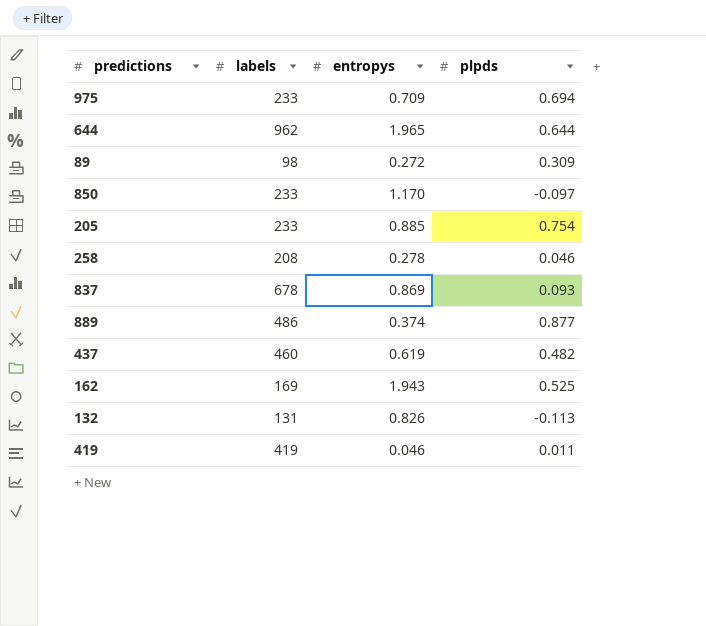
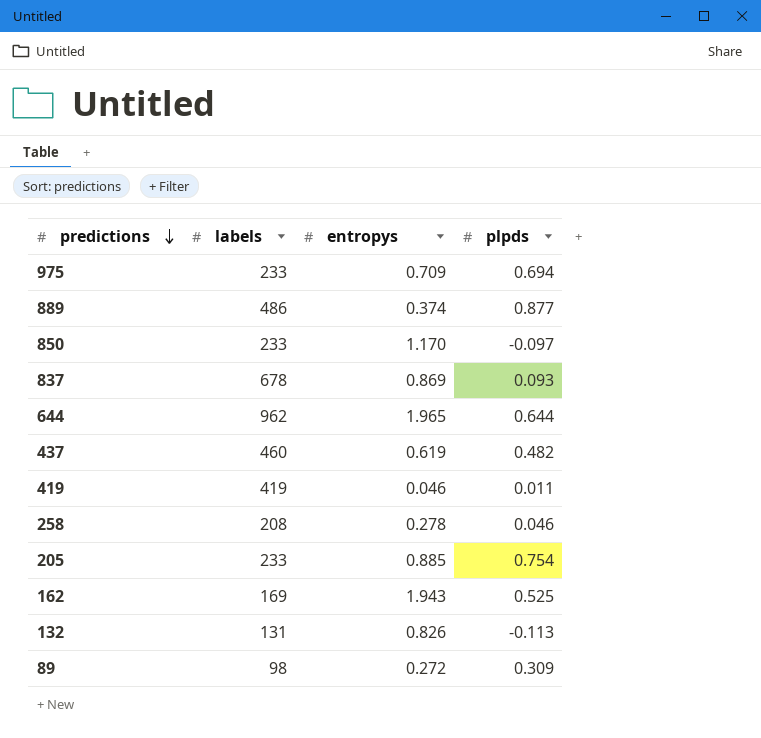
row order: none -> predictions descending

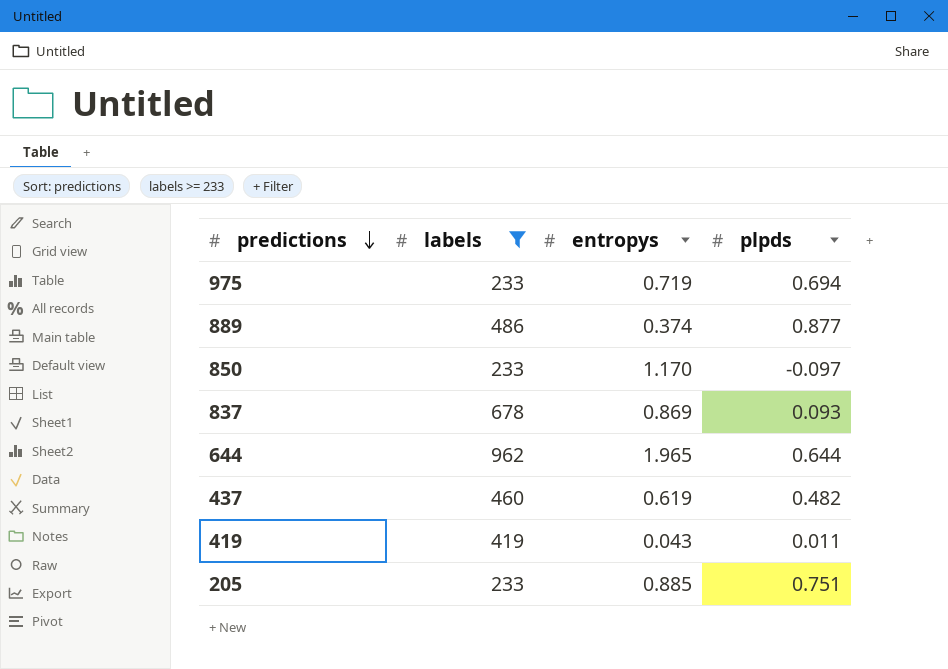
filter: none -> labels >= 233
975 | entropys: 0.709 -> 0.719
419 | entropys: 0.046 -> 0.043
205 | plpds: 0.754 -> 0.751

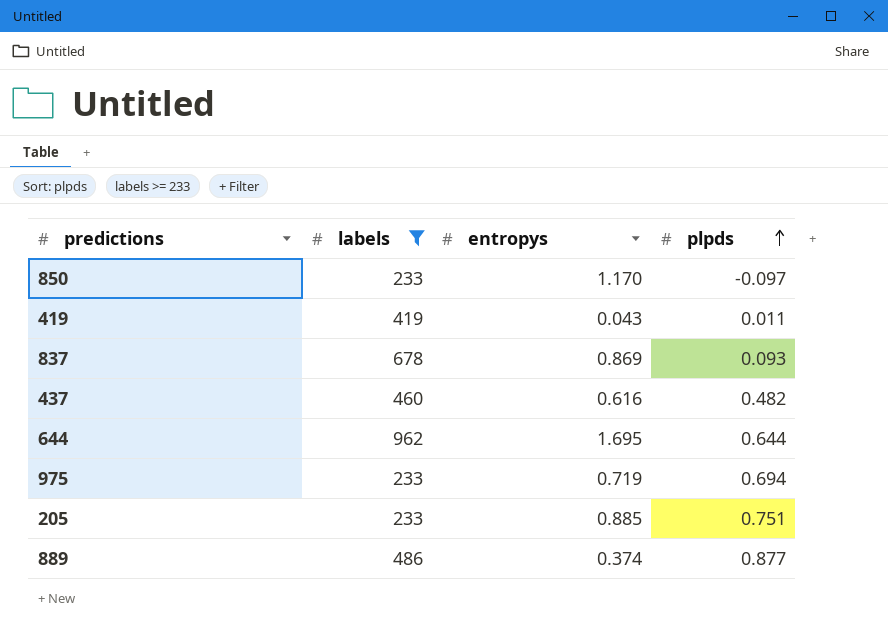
row order: predictions descending -> plpds ascending
437 | entropys: 0.619 -> 0.616
644 | entropys: 1.965 -> 1.695

